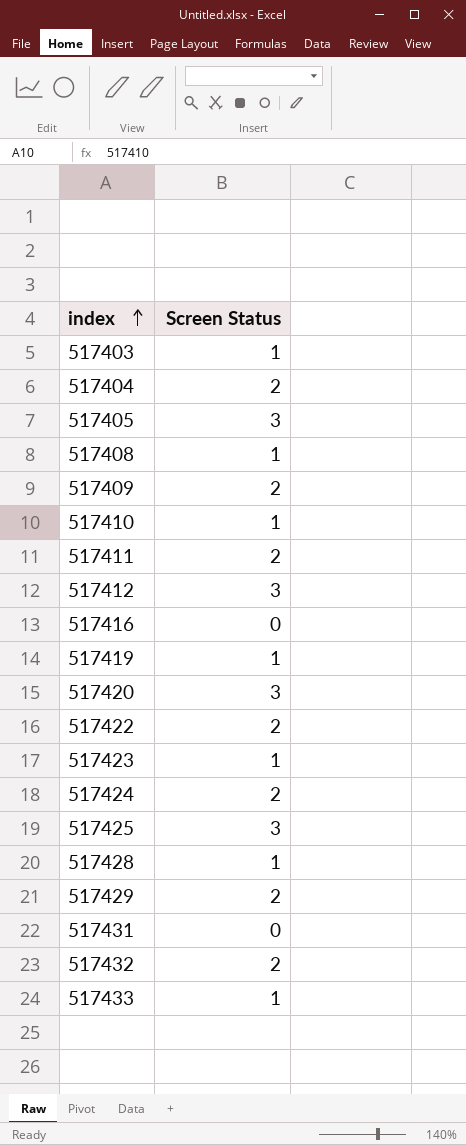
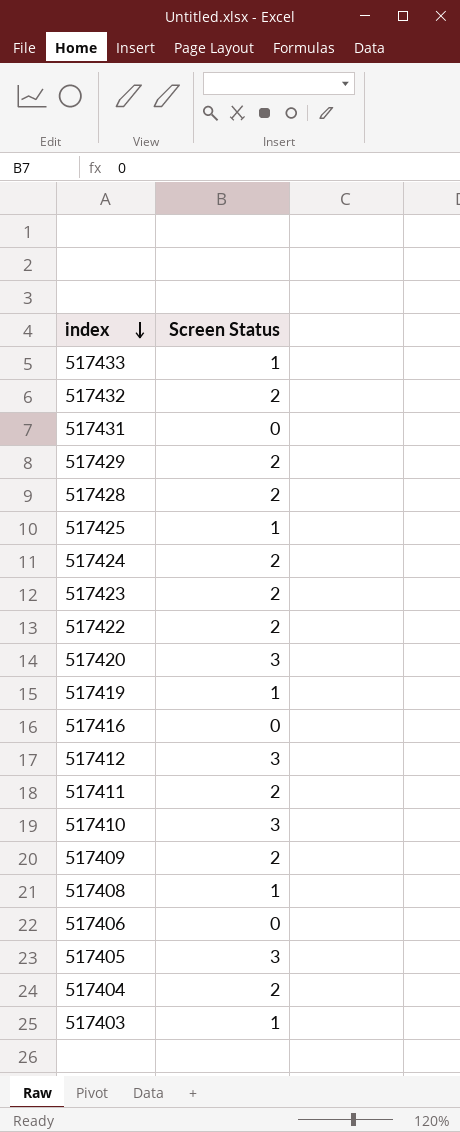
row order: index ascending -> index descending
517428 | Screen Status: 1 -> 2
517425 | Screen Status: 3 -> 1
517423 | Screen Status: 1 -> 2
517410 | Screen Status: 1 -> 3
row 517406: none -> 0

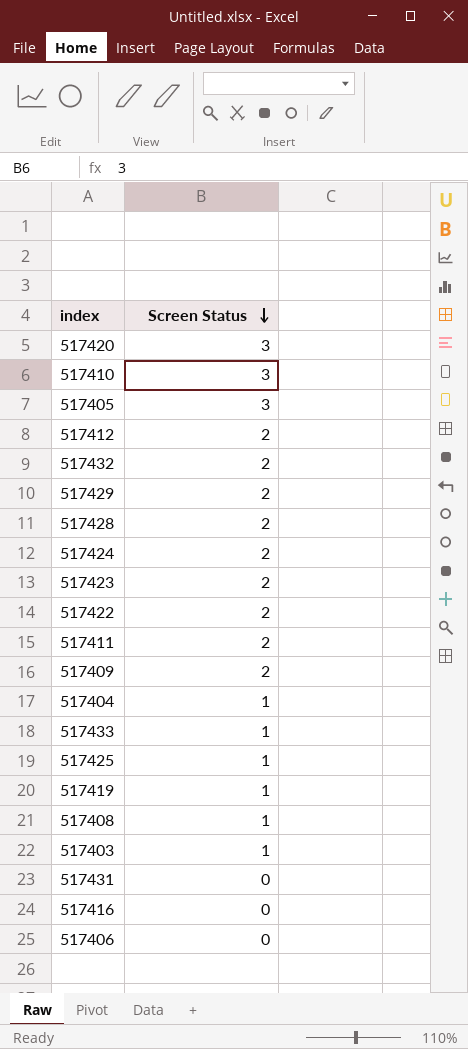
row order: index descending -> Screen Status descending
517412 | Screen Status: 3 -> 2
517404 | Screen Status: 2 -> 1

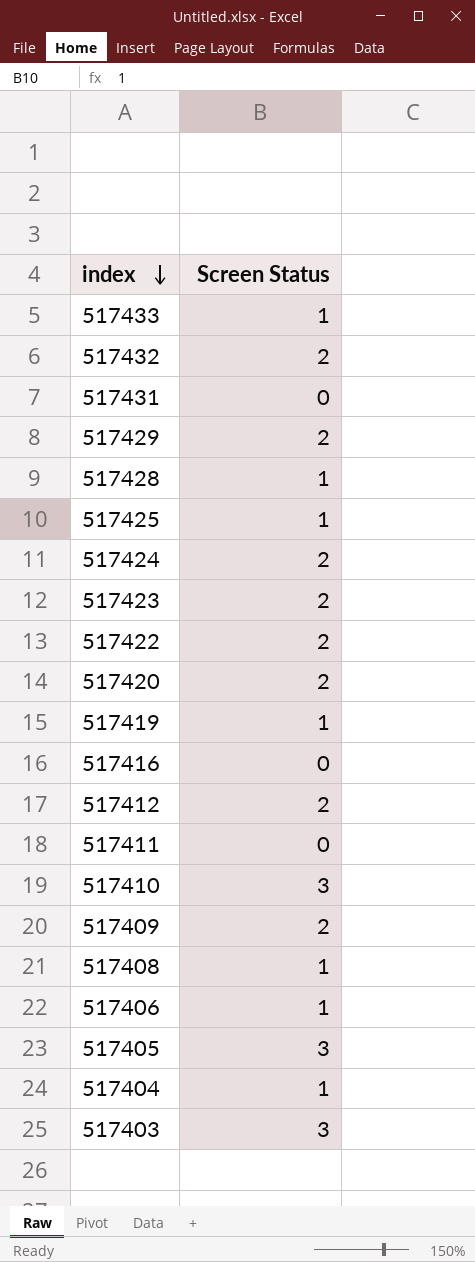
row order: Screen Status descending -> index descending
517428 | Screen Status: 2 -> 1
517420 | Screen Status: 3 -> 2
517411 | Screen Status: 2 -> 0
517406 | Screen Status: 0 -> 1
517403 | Screen Status: 1 -> 3

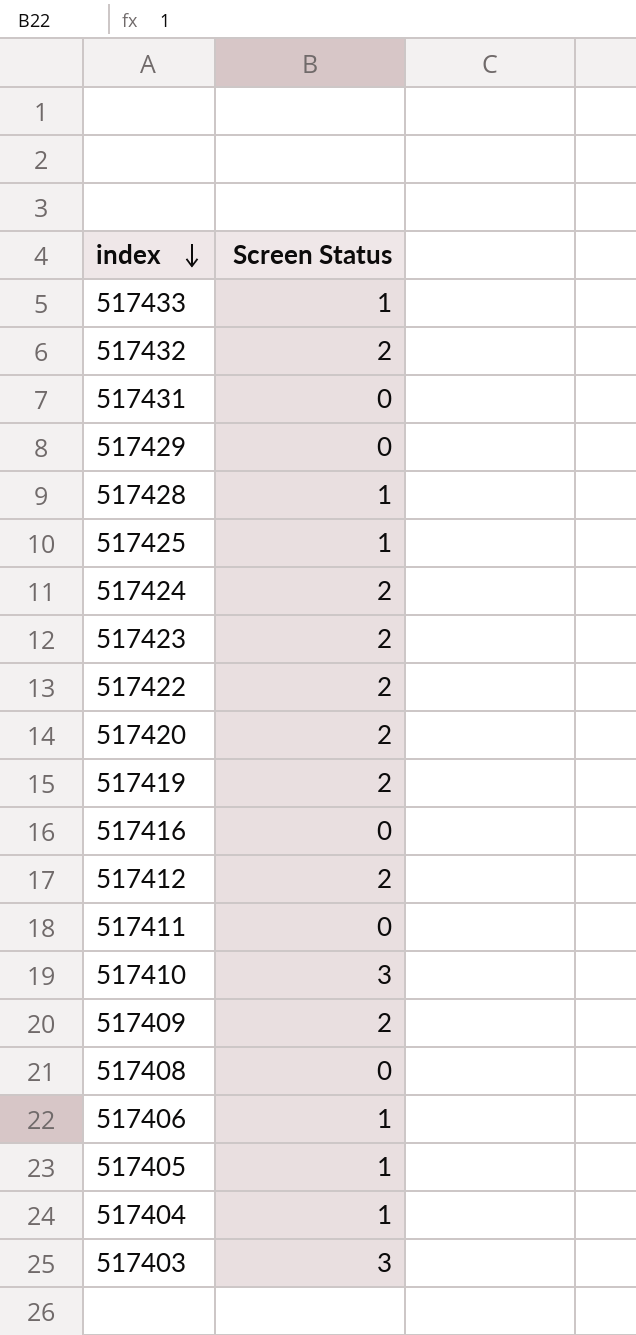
517429 | Screen Status: 2 -> 0
517419 | Screen Status: 1 -> 2
517408 | Screen Status: 1 -> 0
517405 | Screen Status: 3 -> 1

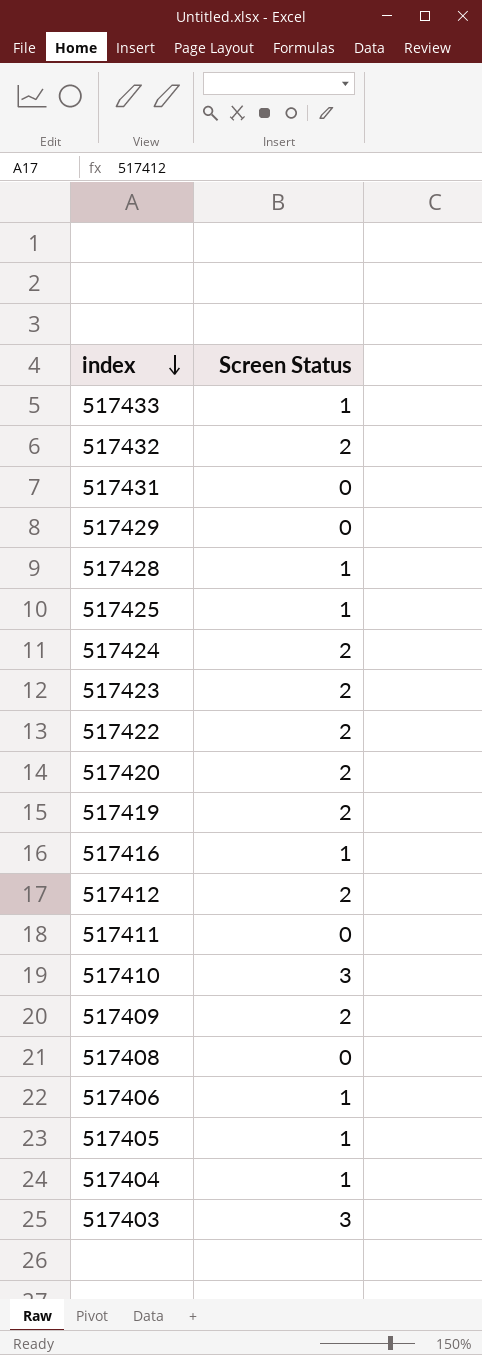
517416 | Screen Status: 0 -> 1

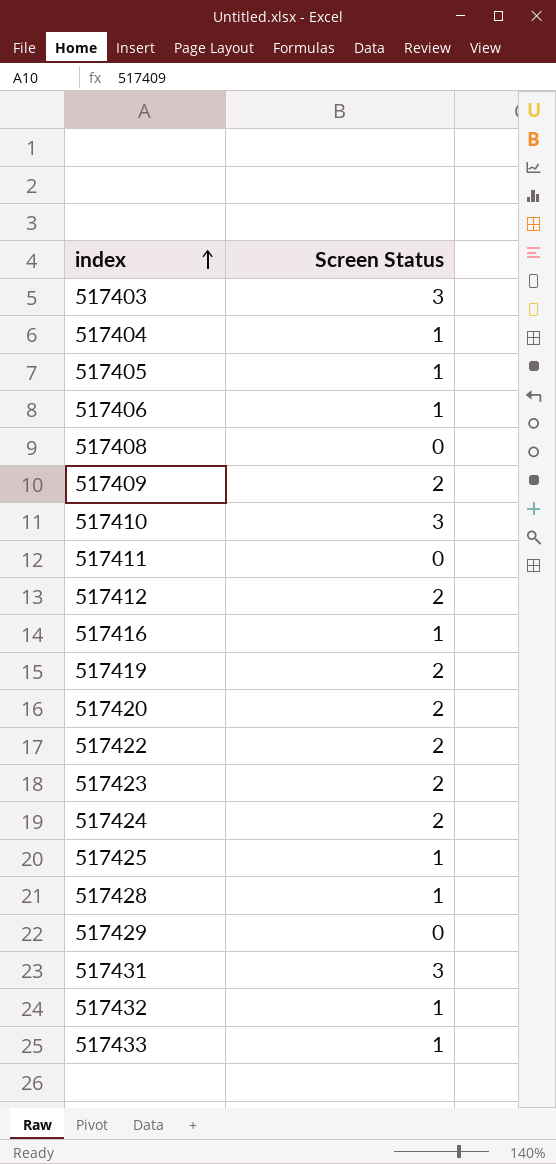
row order: index descending -> index ascending
517431 | Screen Status: 0 -> 3
517432 | Screen Status: 2 -> 1

